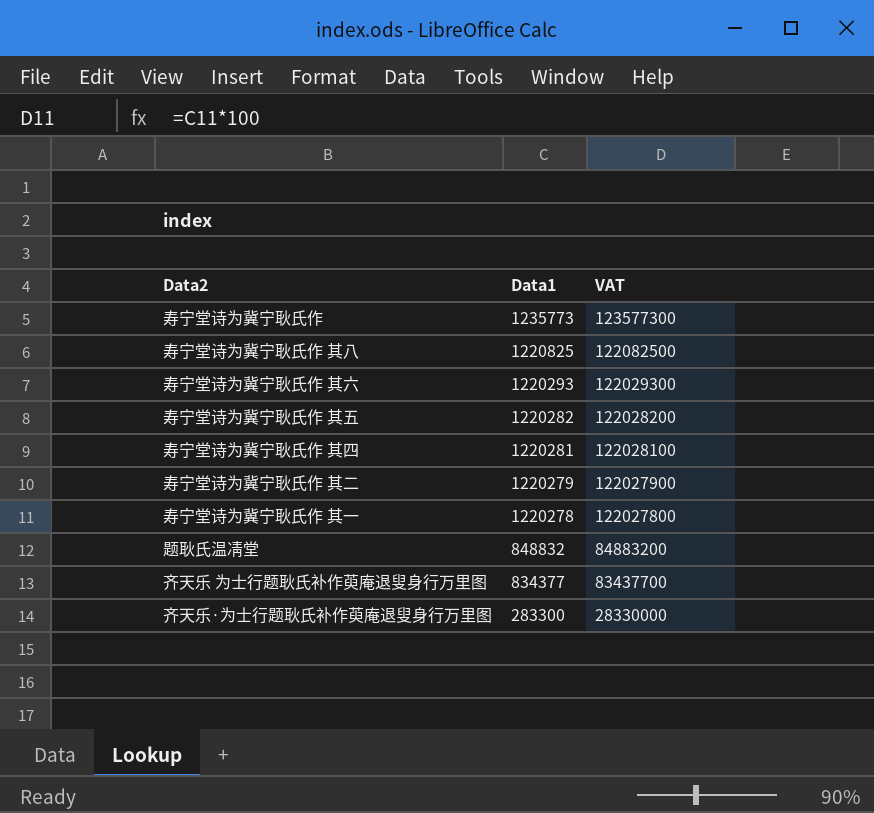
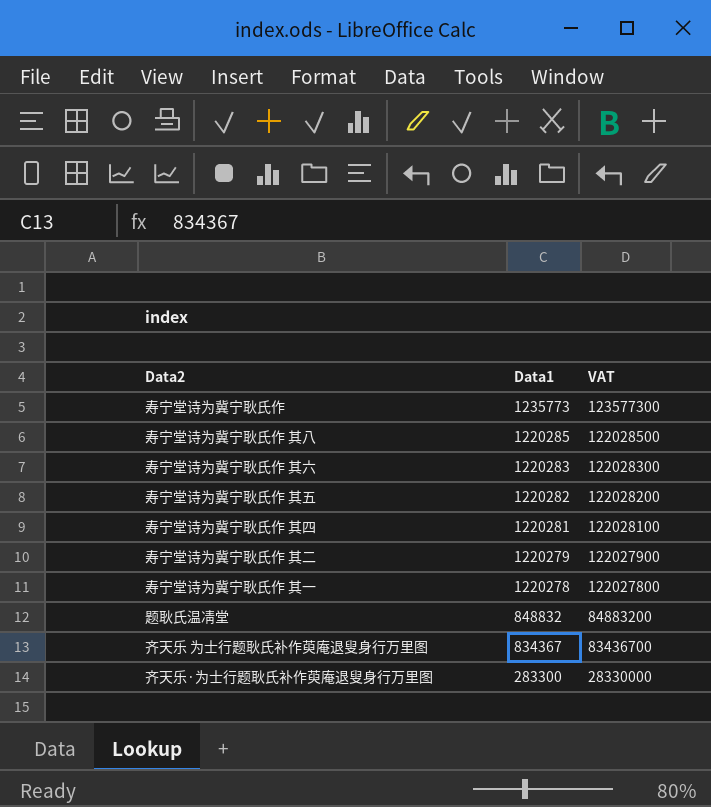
寿宁堂诗为冀宁耿氏作 其八 | Data1: 1220825 -> 1220285
寿宁堂诗为冀宁耿氏作 其八 | VAT: 122082500 -> 122028500
寿宁堂诗为冀宁耿氏作 其六 | Data1: 1220293 -> 1220283
寿宁堂诗为冀宁耿氏作 其六 | VAT: 122029300 -> 122028300
齐天乐 为士行题耿氏补作萸庵退叟身行万里图 | Data1: 834377 -> 834367
齐天乐 为士行题耿氏补作萸庵退叟身行万里图 | VAT: 83437700 -> 83436700

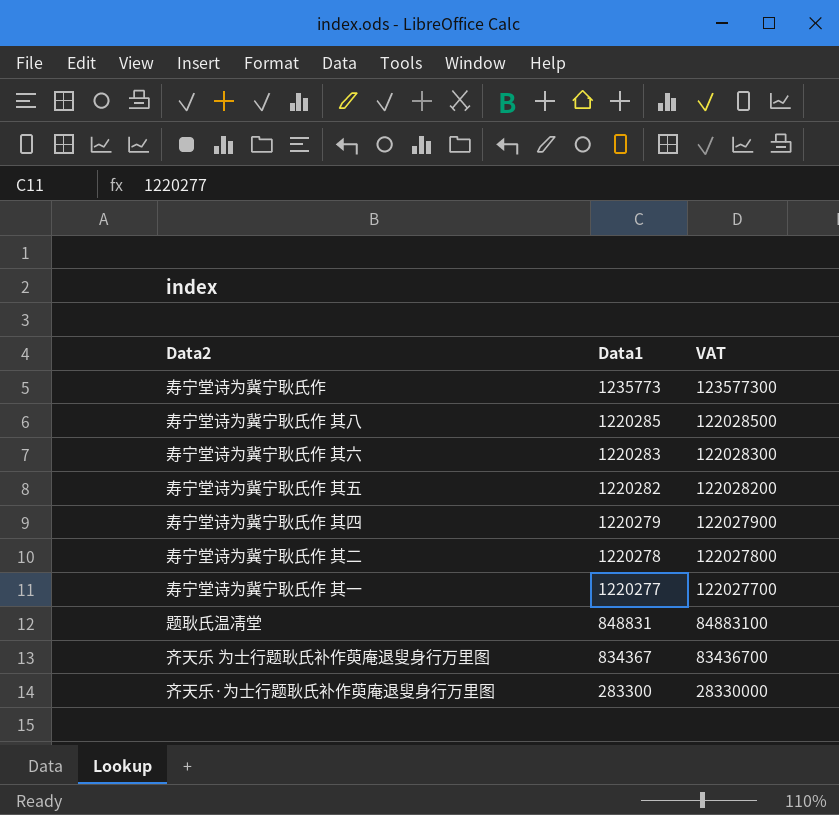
寿宁堂诗为冀宁耿氏作 其四 | Data1: 1220281 -> 1220279
寿宁堂诗为冀宁耿氏作 其四 | VAT: 122028100 -> 122027900
寿宁堂诗为冀宁耿氏作 其二 | Data1: 1220279 -> 1220278
寿宁堂诗为冀宁耿氏作 其二 | VAT: 122027900 -> 122027800
寿宁堂诗为冀宁耿氏作 其一 | Data1: 1220278 -> 1220277
寿宁堂诗为冀宁耿氏作 其一 | VAT: 122027800 -> 122027700
题耿氏温凊堂 | Data1: 848832 -> 848831
题耿氏温凊堂 | VAT: 84883200 -> 84883100

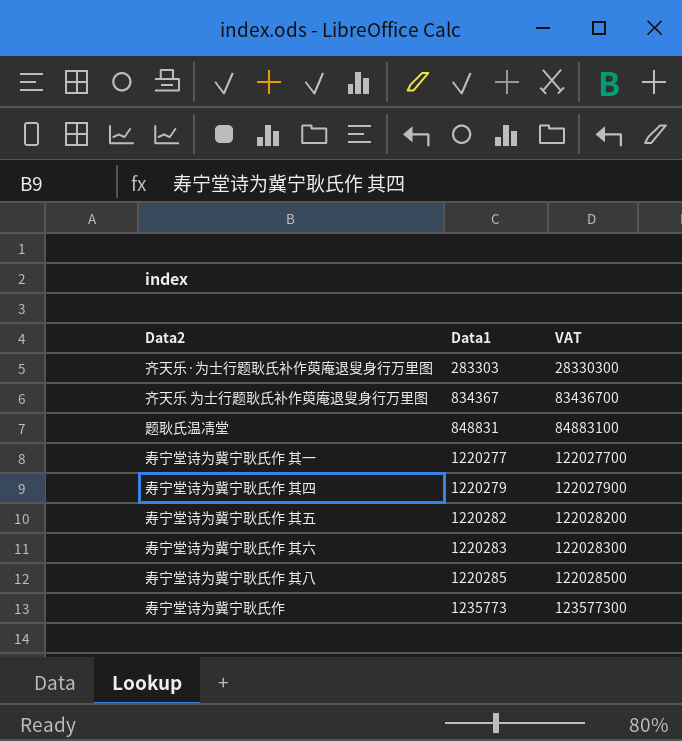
row order: Data1 descending -> Data1 ascending
row 寿宁堂诗为冀宁耿氏作 其二: 1220278 | 122027800 -> none
齐天乐·为士行题耿氏补作萸庵退叟身行万里图 | Data1: 283300 -> 283303
齐天乐·为士行题耿氏补作萸庵退叟身行万里图 | VAT: 28330000 -> 28330300

